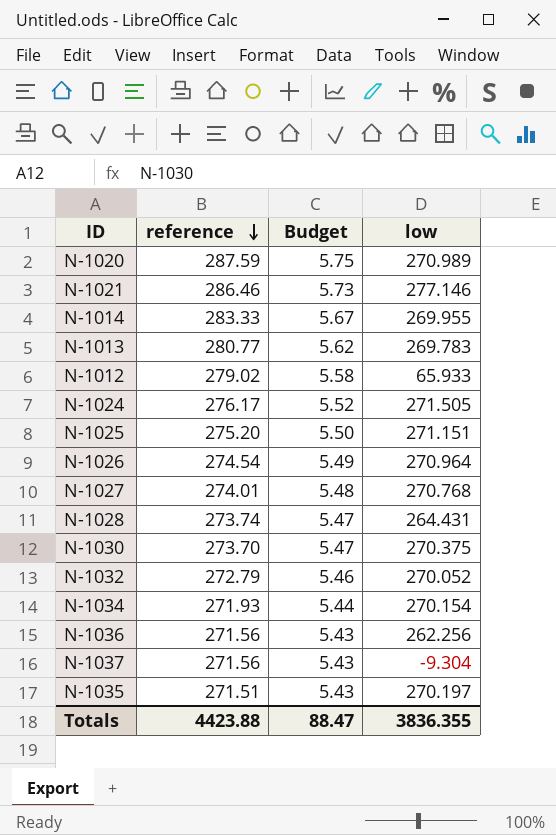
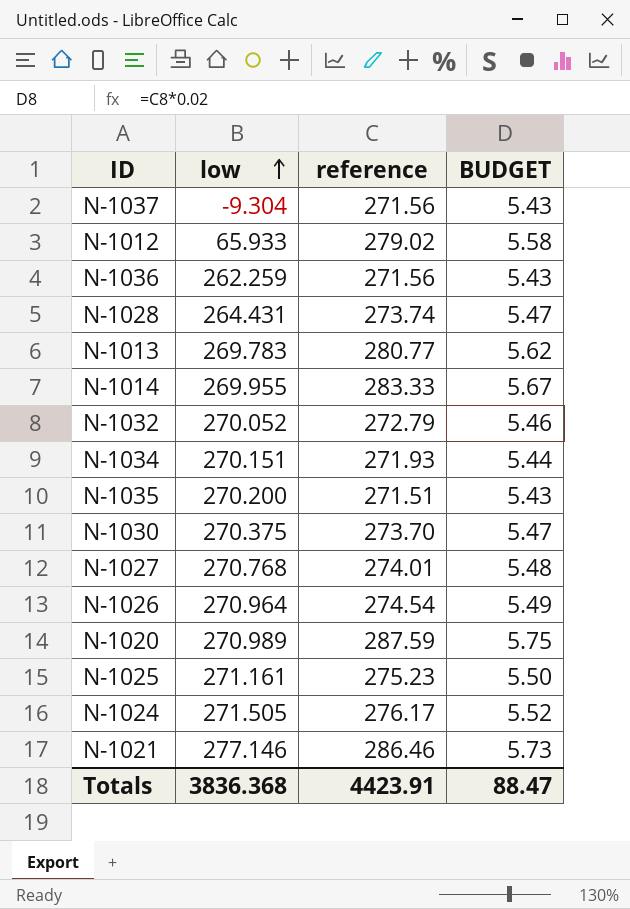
row order: reference descending -> low ascending
column low | position: 4 -> 2
column name: Budget -> BUDGET
N-1036 | low: 262.256 -> 262.259
N-1034 | low: 270.154 -> 270.151
N-1035 | low: 270.197 -> 270.200
N-1025 | low: 271.151 -> 271.161
N-1025 | reference: 275.20 -> 275.23
Totals | low: 3836.355 -> 3836.368
Totals | reference: 4423.88 -> 4423.91

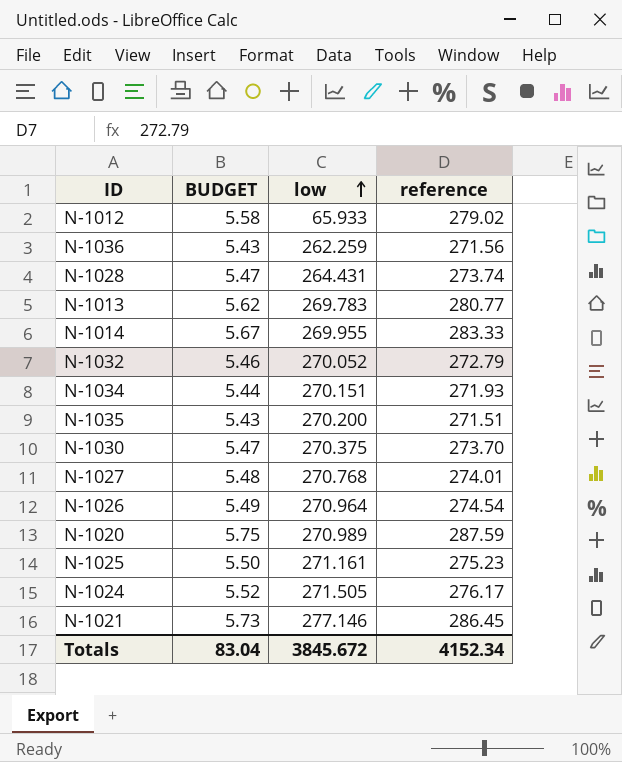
column BUDGET | position: 4 -> 2
row N-1037: -9.304 | 271.56 | 5.43 -> none
N-1021 | reference: 286.46 -> 286.45
Totals | BUDGET: 88.47 -> 83.04
Totals | low: 3836.368 -> 3845.672
Totals | reference: 4423.91 -> 4152.34

